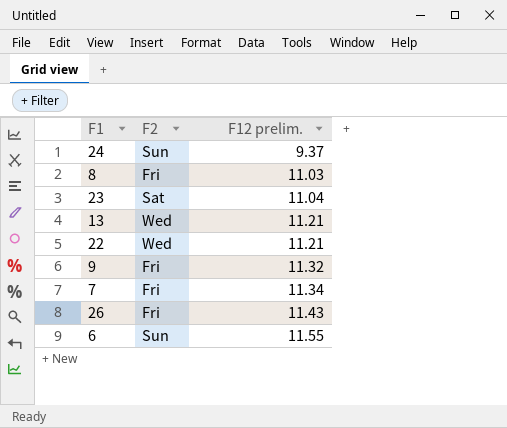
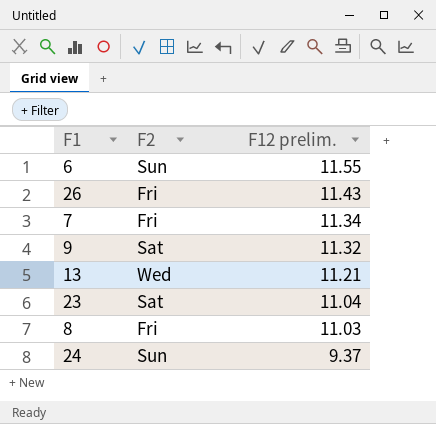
row order: F12 prelim. ascending -> F12 prelim. descending
row 22: Wed | 11.21 -> none
9 | F2: Fri -> Sat

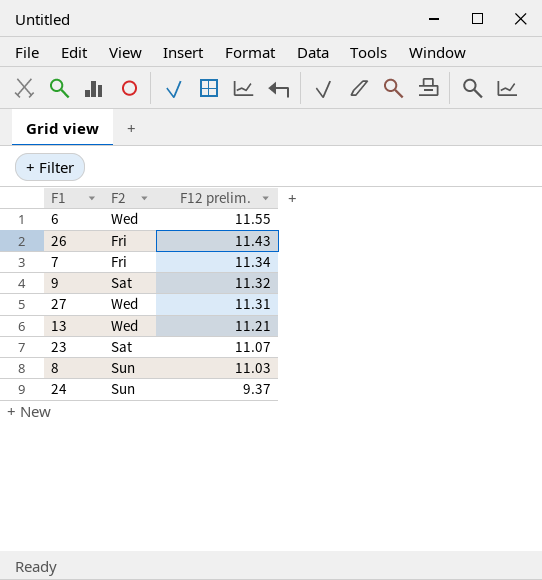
6 | F2: Sun -> Wed
row 27: none -> Wed | 11.31
23 | F12 prelim.: 11.04 -> 11.07
8 | F2: Fri -> Sun

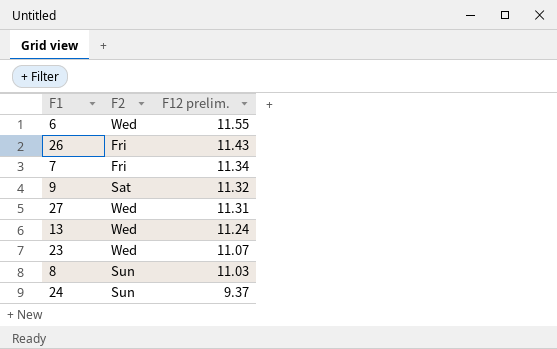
13 | F12 prelim.: 11.21 -> 11.24
23 | F2: Sat -> Wed

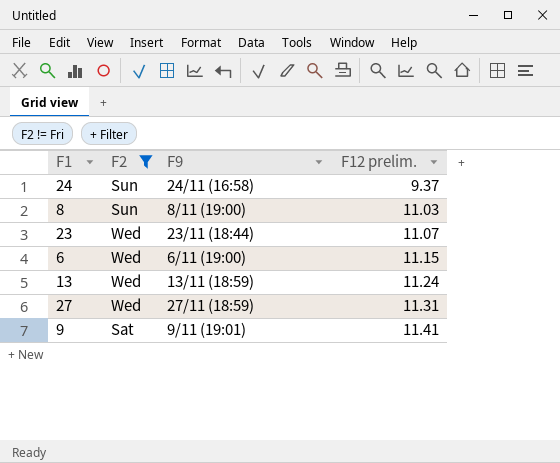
filter: none -> F2 != Fri
row order: F12 prelim. descending -> F12 prelim. ascending
column F9 | position: none -> 3
6 | F12 prelim.: 11.55 -> 11.15
9 | F12 prelim.: 11.32 -> 11.41

